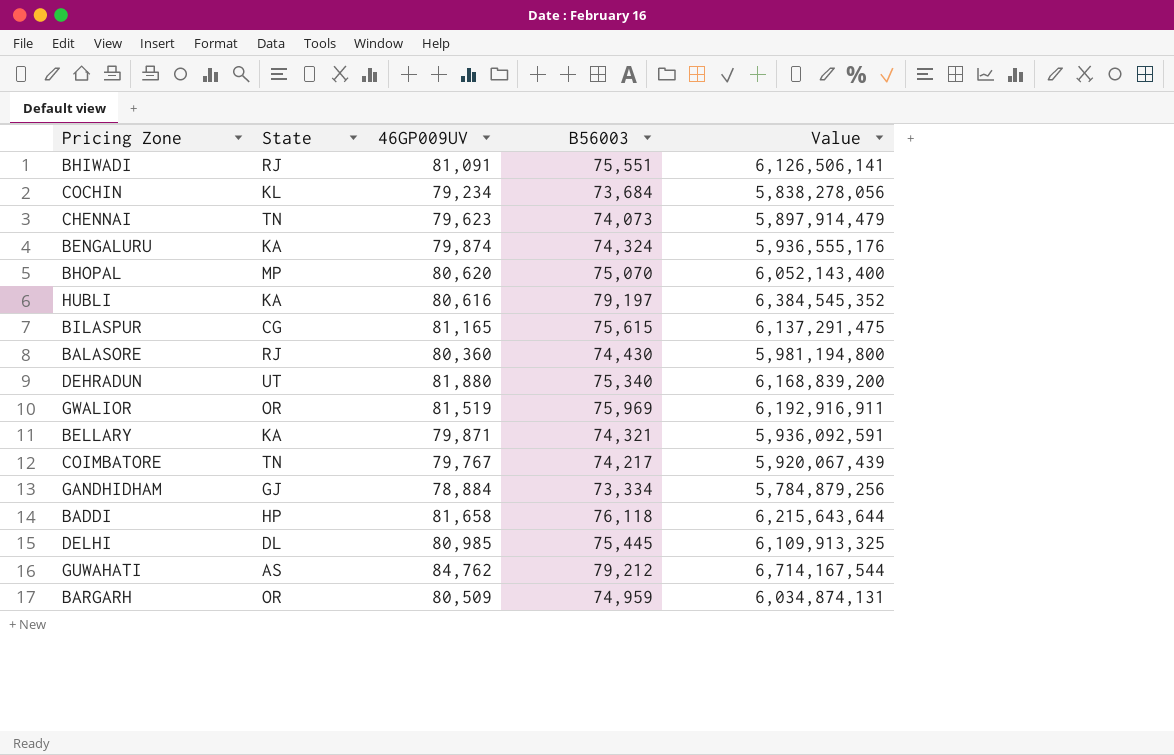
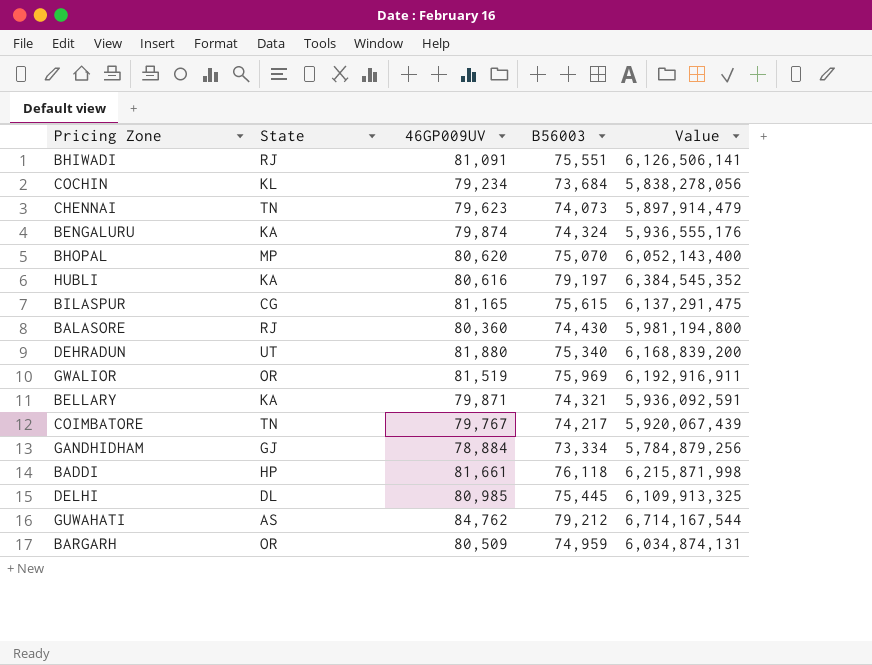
BADDI | 46GP009UV: 81,658 -> 81,661
BADDI | Value: 6,215,643,644 -> 6,215,871,998

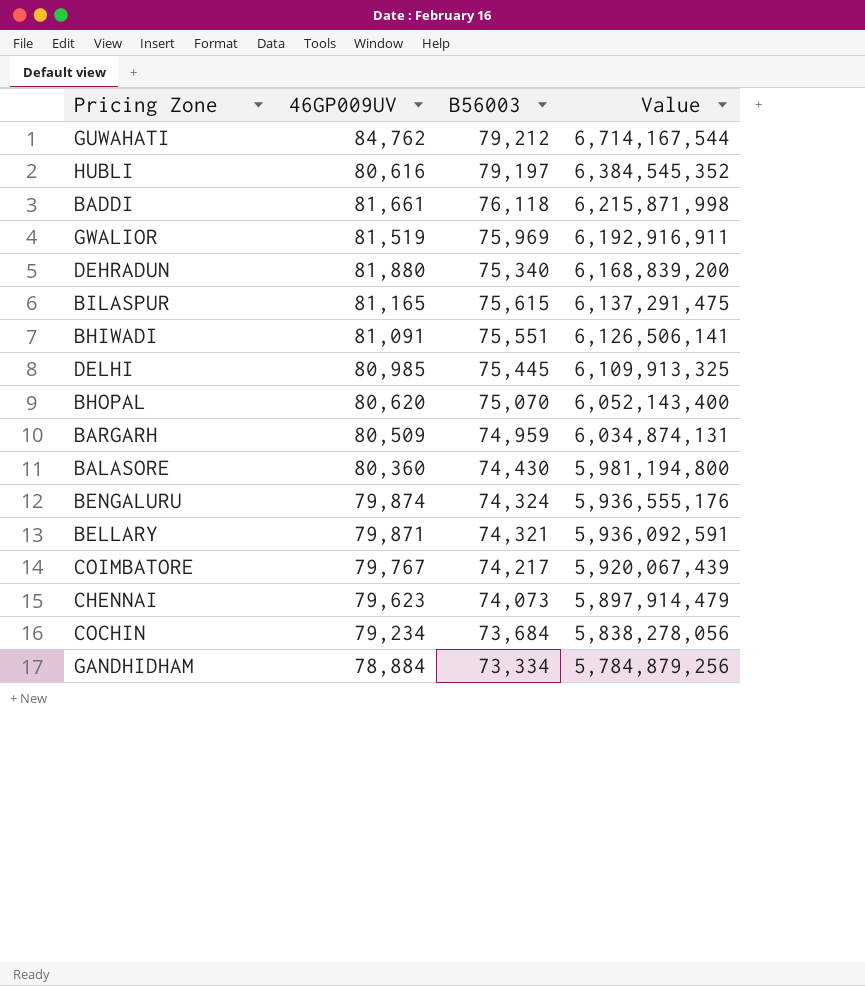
row order: none -> Value descending
column State | position: 2 -> none

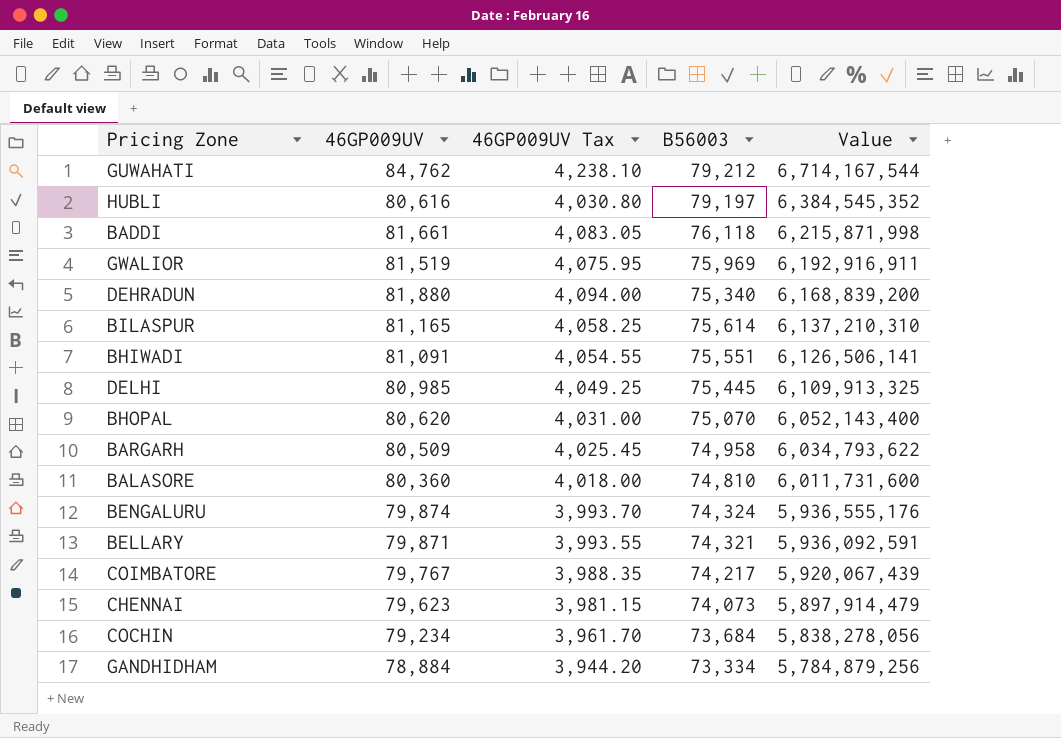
column 46GP009UV Tax | formula: none -> [46GP009UV] * 0.05
BILASPUR | B56003: 75,615 -> 75,614
BILASPUR | Value: 6,137,291,475 -> 6,137,210,310
BARGARH | B56003: 74,959 -> 74,958
BARGARH | Value: 6,034,874,131 -> 6,034,793,622
BALASORE | B56003: 74,430 -> 74,810
BALASORE | Value: 5,981,194,800 -> 6,011,731,600

